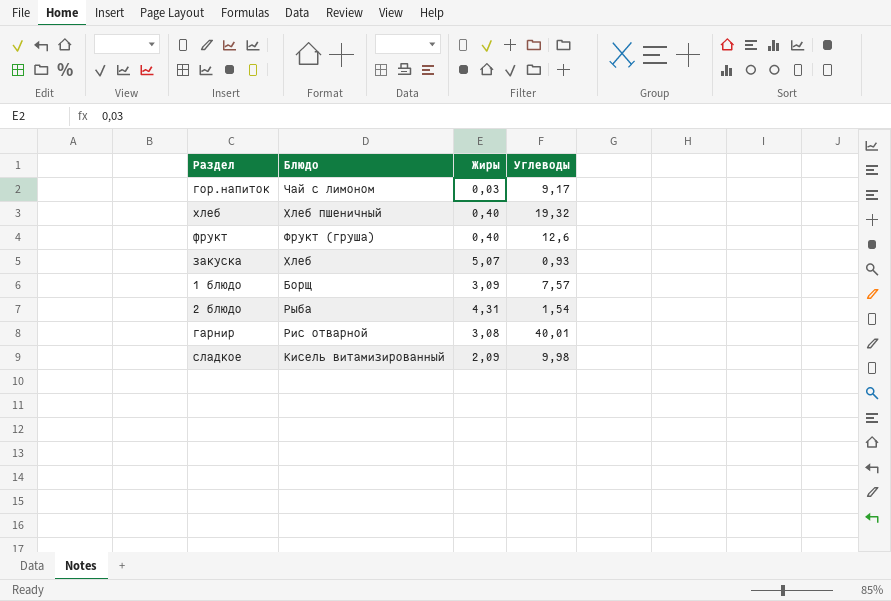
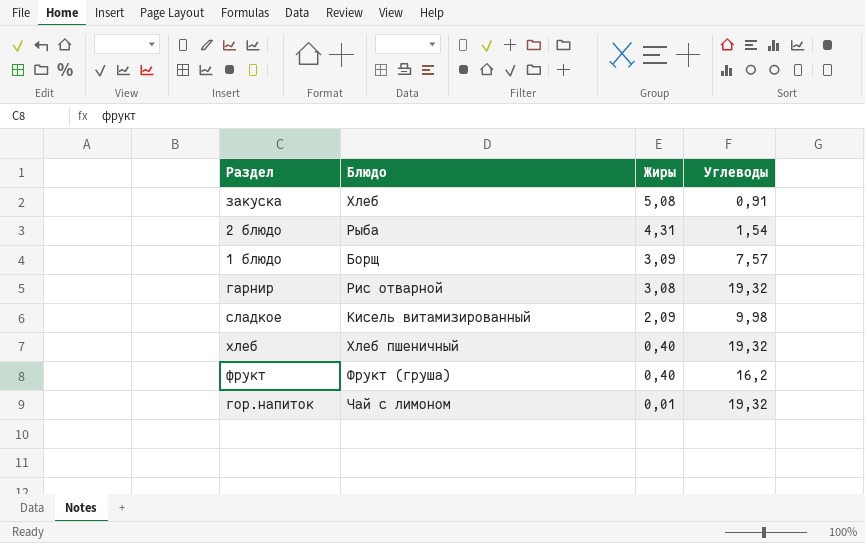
row order: none -> Жиры descending
закуска | Жиры: 5,07 -> 5,08
закуска | Углеводы: 0,93 -> 0,91
гарнир | Углеводы: 40,01 -> 19,32
фрукт | Углеводы: 12,6 -> 16,2
гор.напиток | Жиры: 0,03 -> 0,01
гор.напиток | Углеводы: 9,17 -> 19,32

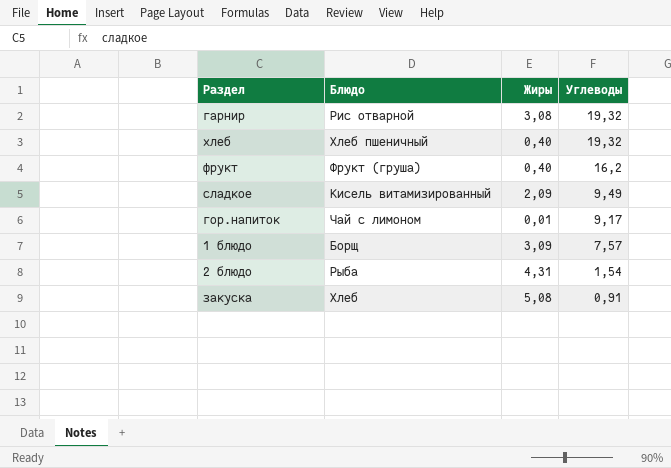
row order: Жиры descending -> Углеводы descending
сладкое | Углеводы: 9,98 -> 9,49
гор.напиток | Углеводы: 19,32 -> 9,17

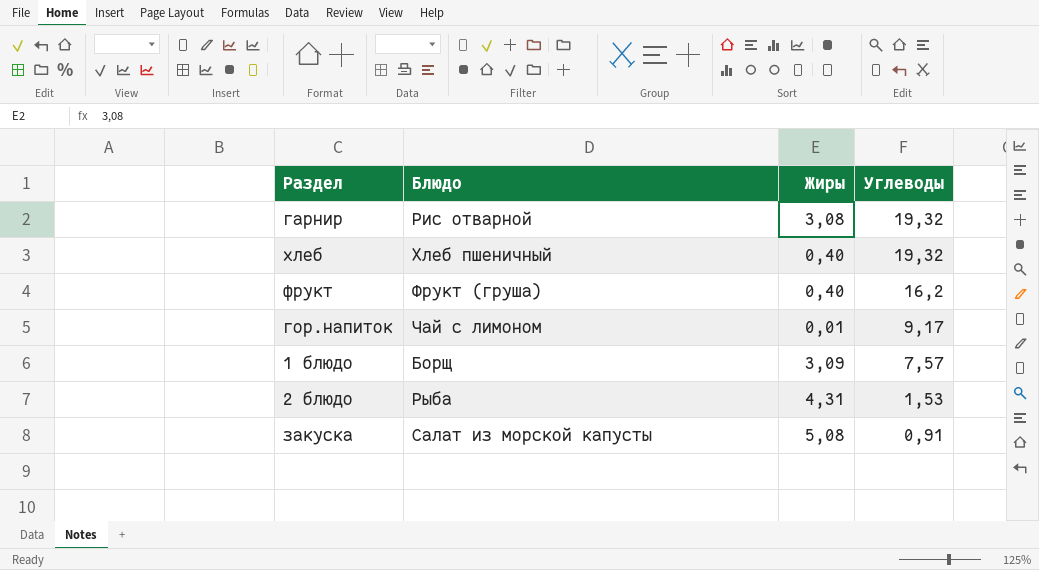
row сладкое: Кисель витамизированный | 2,09 | 9,49 -> none
2 блюдо | Углеводы: 1,54 -> 1,53
закуска | Блюдо: Хлеб -> Салат из морской капусты

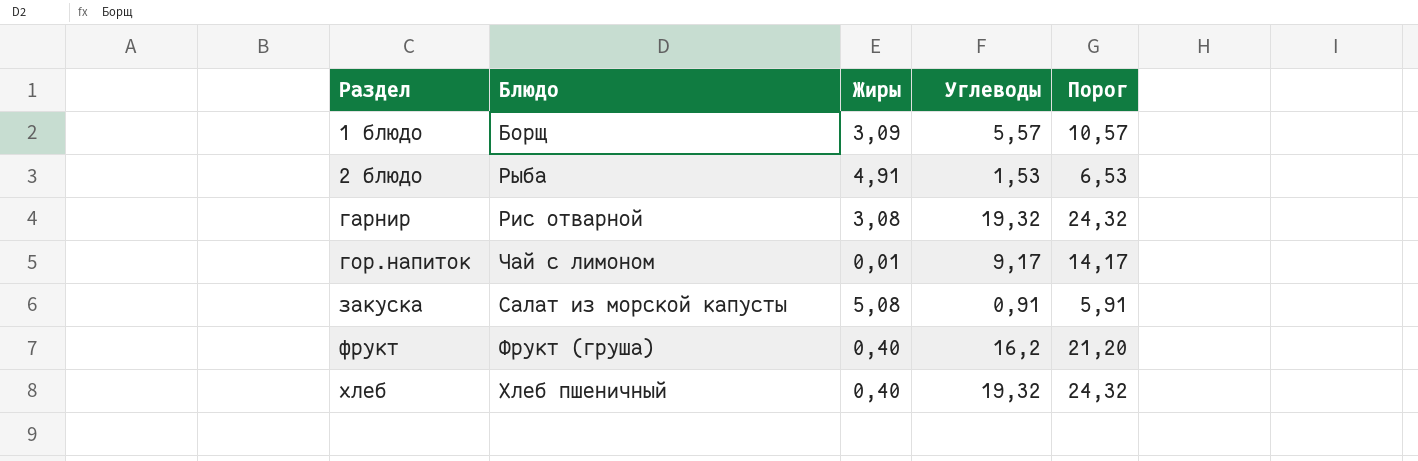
row order: Углеводы descending -> Раздел ascending
column Порог | formula: none -> [Углеводы] + 5
1 блюдо | Углеводы: 7,57 -> 5,57
2 блюдо | Жиры: 4,31 -> 4,91

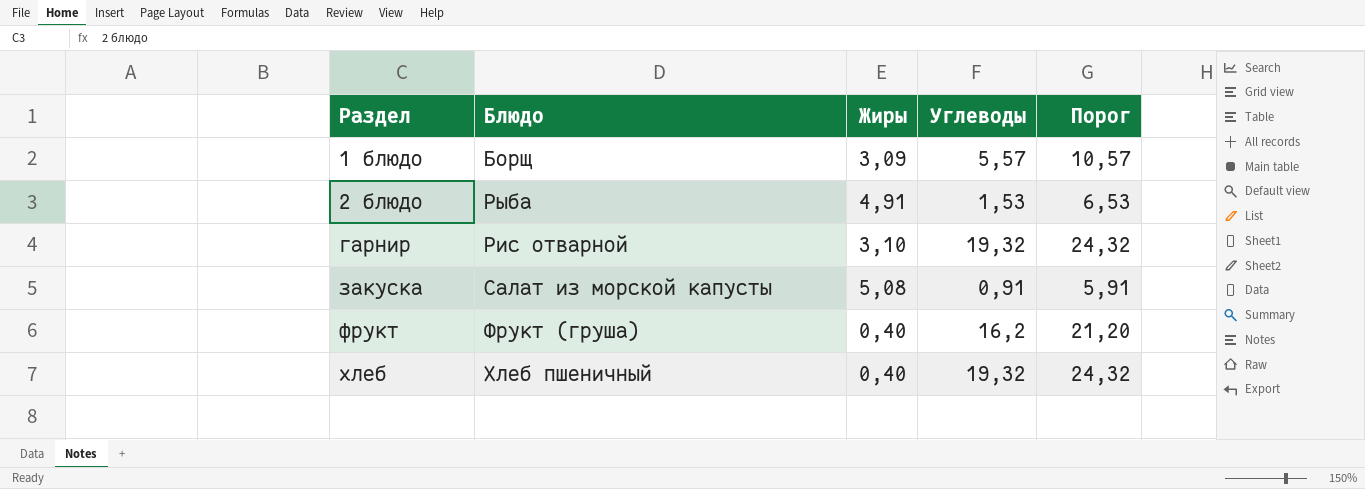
row гор.напиток: Чай с лимоном | 0,01 | 9,17 | 14,17 -> none
гарнир | Жиры: 3,08 -> 3,10

